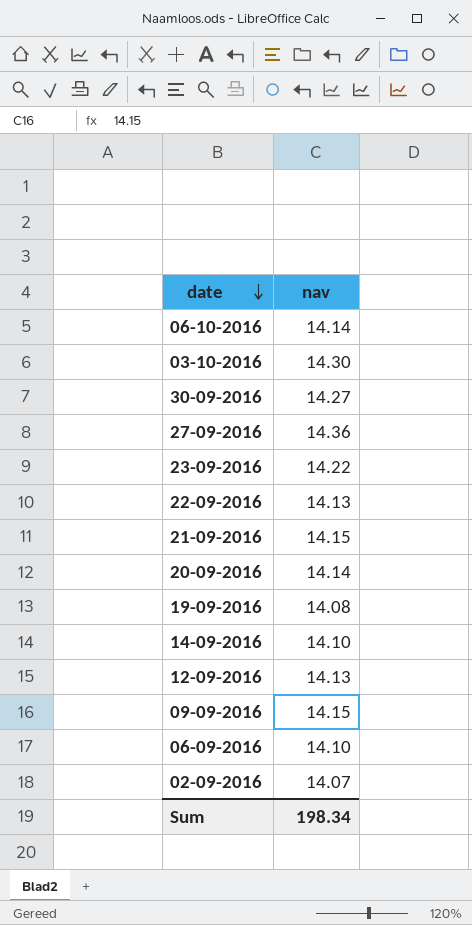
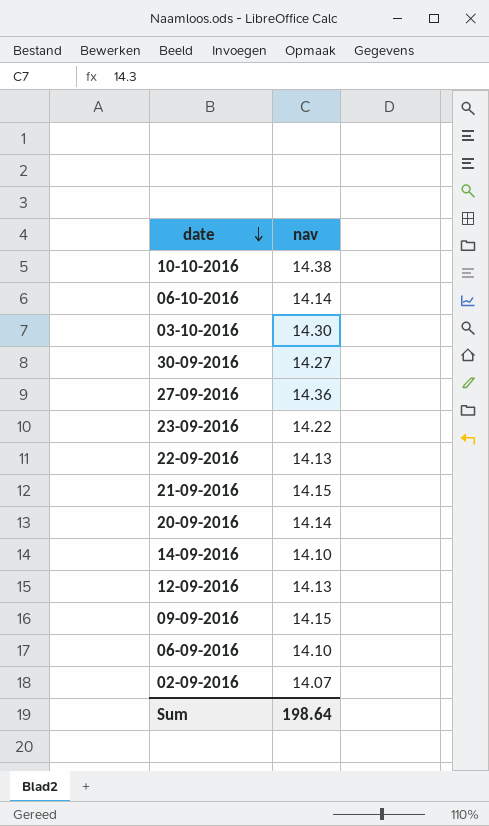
row 19-09-2016: 14.08 -> none
row 10-10-2016: none -> 14.38
Sum | nav: 198.34 -> 198.64

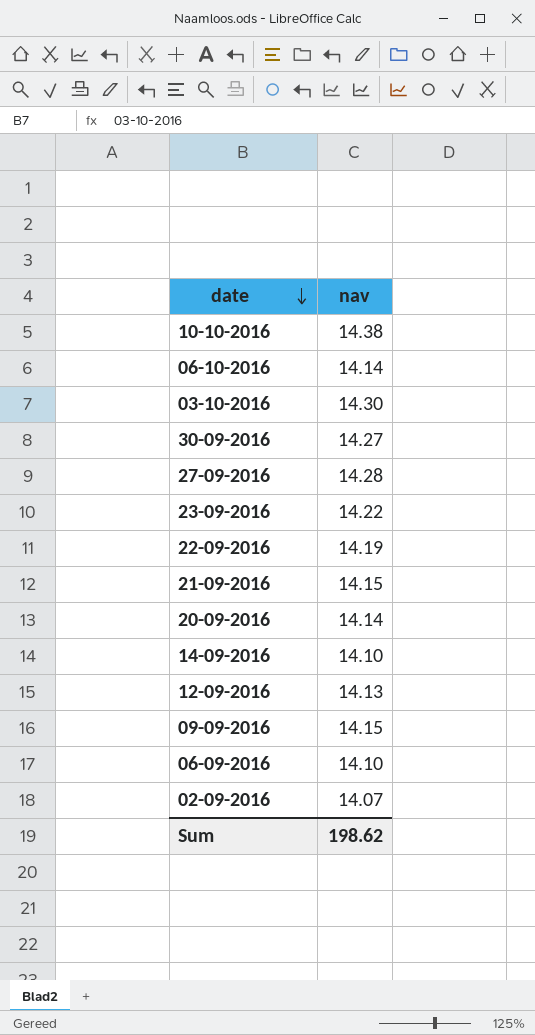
27-09-2016 | nav: 14.36 -> 14.28
22-09-2016 | nav: 14.13 -> 14.19
Sum | nav: 198.64 -> 198.62

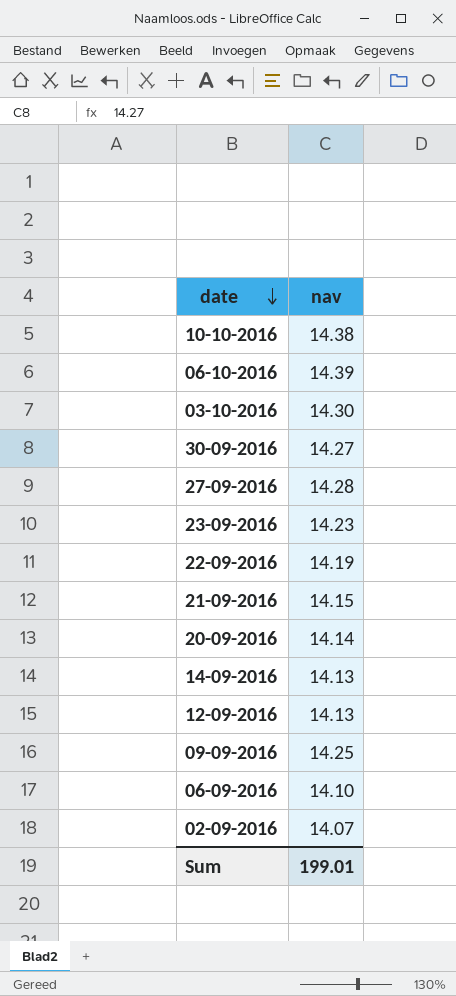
06-10-2016 | nav: 14.14 -> 14.39
23-09-2016 | nav: 14.22 -> 14.23
14-09-2016 | nav: 14.10 -> 14.13
09-09-2016 | nav: 14.15 -> 14.25
Sum | nav: 198.62 -> 199.01

